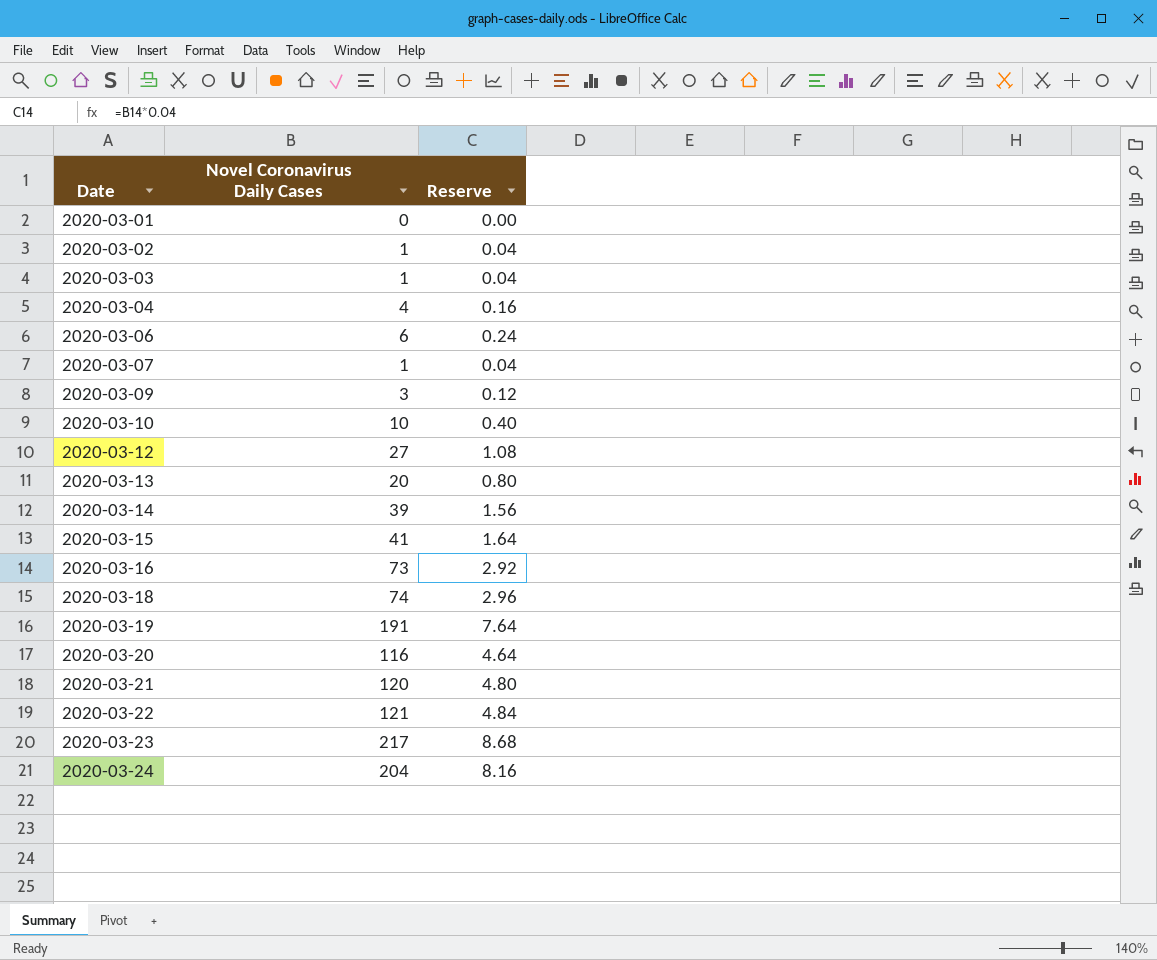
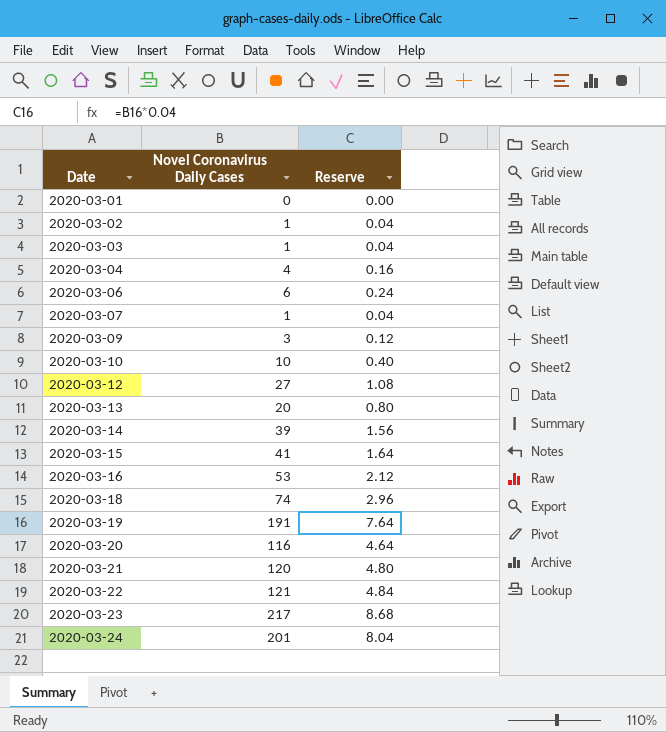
2020-03-16 | Novel Coronavirus Daily Cases: 73 -> 53
2020-03-16 | Reserve: 2.92 -> 2.12
2020-03-24 | Novel Coronavirus Daily Cases: 204 -> 201
2020-03-24 | Reserve: 8.16 -> 8.04

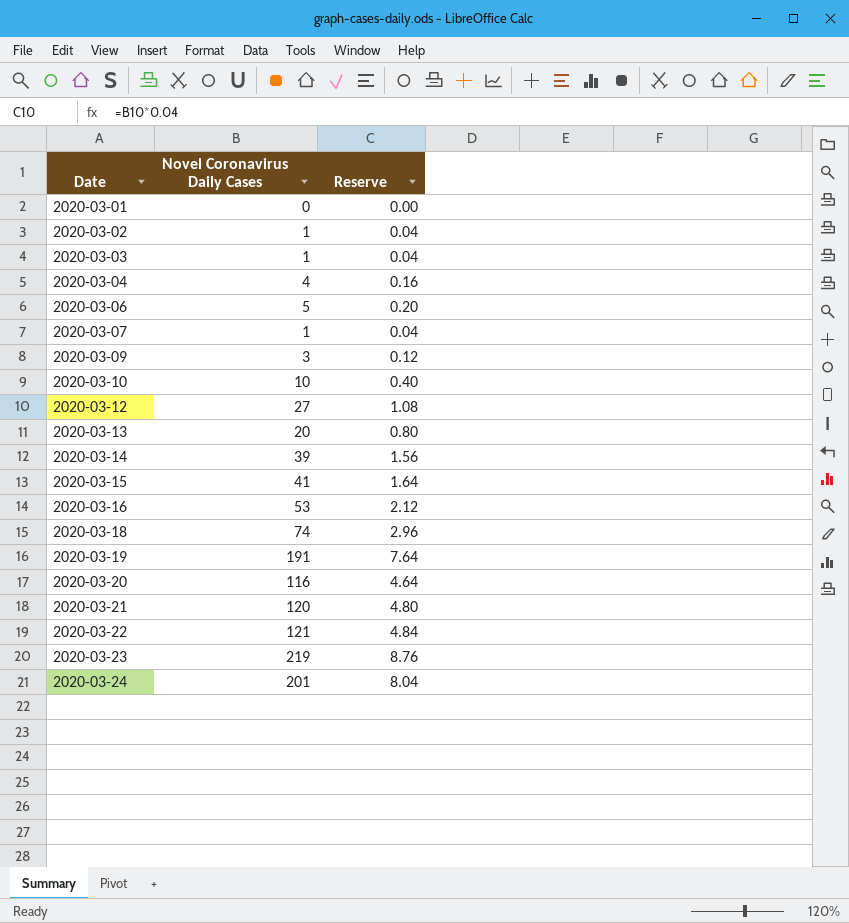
2020-03-06 | Novel Coronavirus Daily Cases: 6 -> 5
2020-03-06 | Reserve: 0.24 -> 0.20
2020-03-23 | Novel Coronavirus Daily Cases: 217 -> 219
2020-03-23 | Reserve: 8.68 -> 8.76

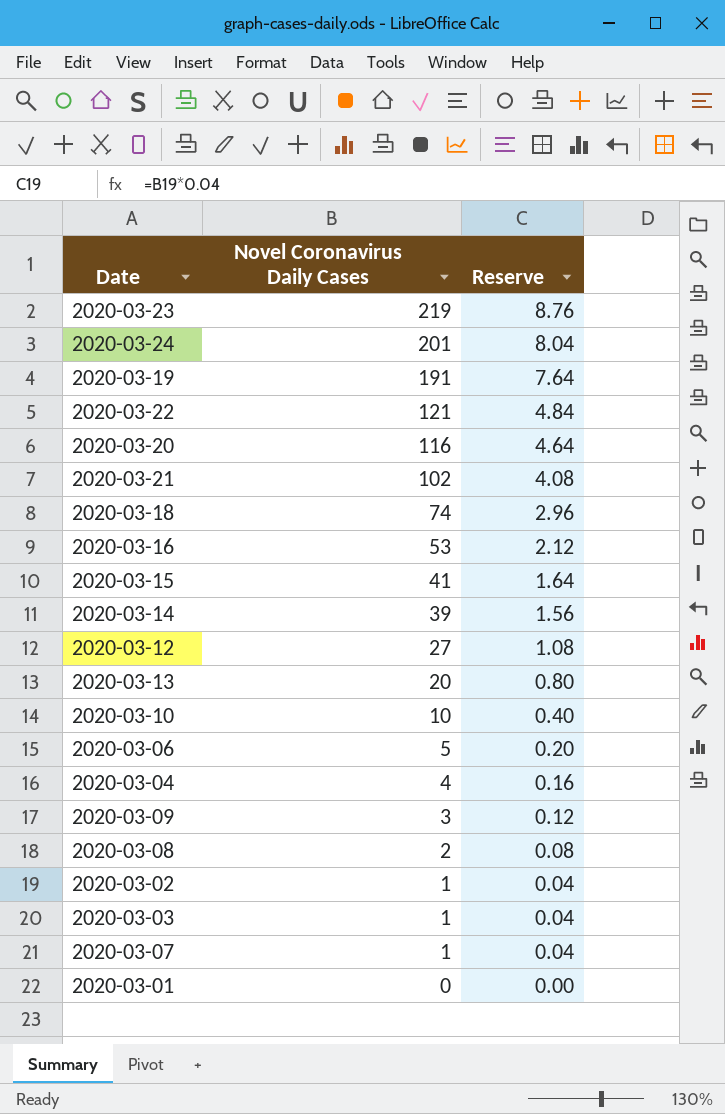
row order: Date ascending -> Novel Coronavirus Daily Cases descending
2020-03-21 | Novel Coronavirus Daily Cases: 120 -> 102
2020-03-21 | Reserve: 4.80 -> 4.08
row 2020-03-08: none -> 2 | 0.08

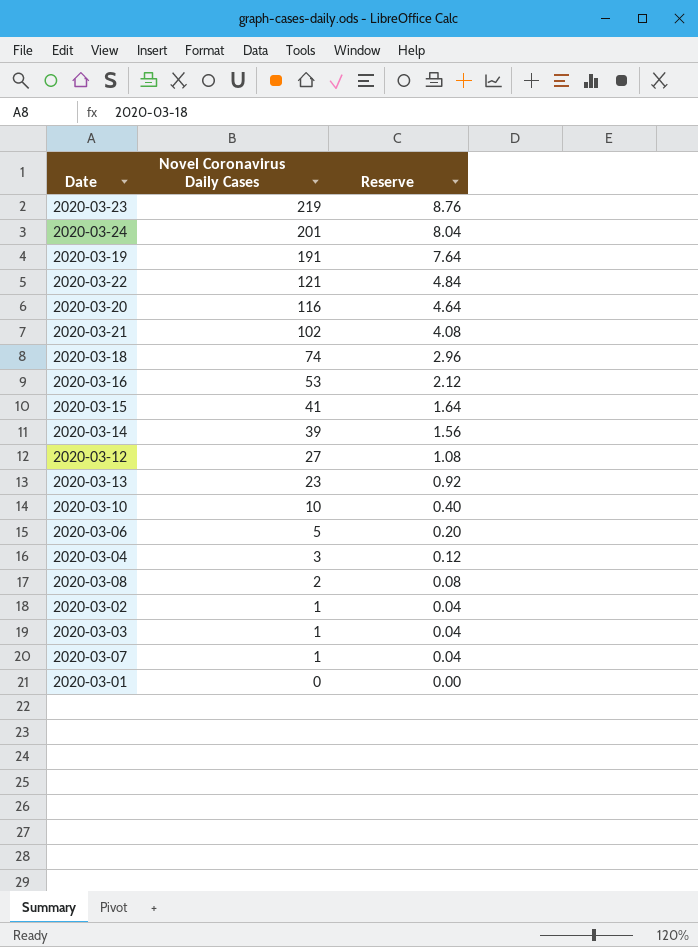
row 2020-03-09: 3 | 0.12 -> none
2020-03-13 | Novel Coronavirus Daily Cases: 20 -> 23
2020-03-13 | Reserve: 0.80 -> 0.92
2020-03-04 | Novel Coronavirus Daily Cases: 4 -> 3
2020-03-04 | Reserve: 0.16 -> 0.12

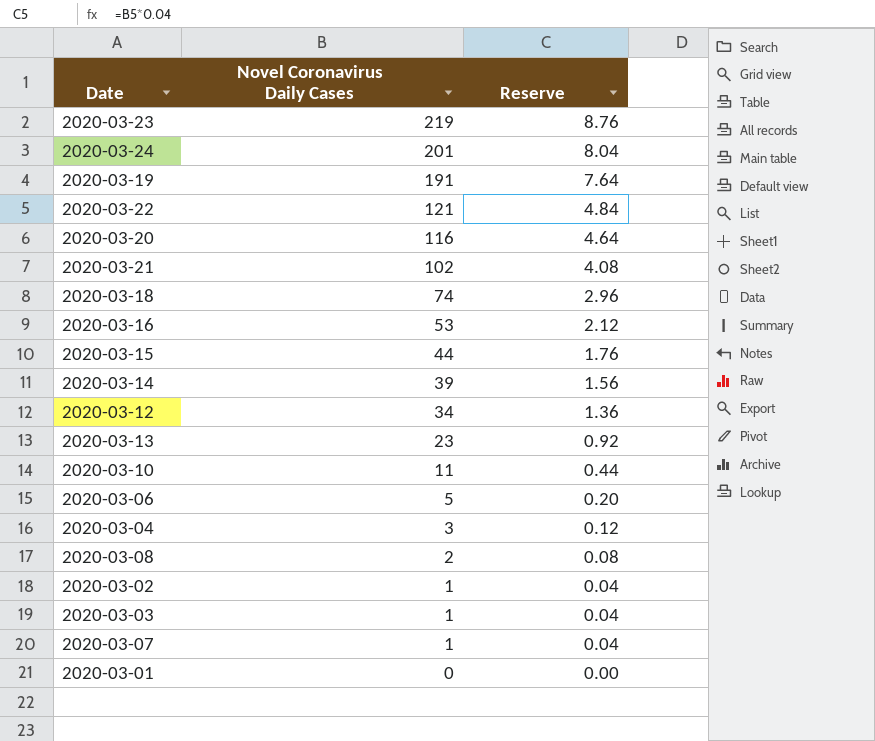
2020-03-15 | Novel Coronavirus Daily Cases: 41 -> 44
2020-03-15 | Reserve: 1.64 -> 1.76
2020-03-12 | Novel Coronavirus Daily Cases: 27 -> 34
2020-03-12 | Reserve: 1.08 -> 1.36
2020-03-10 | Novel Coronavirus Daily Cases: 10 -> 11
2020-03-10 | Reserve: 0.40 -> 0.44

